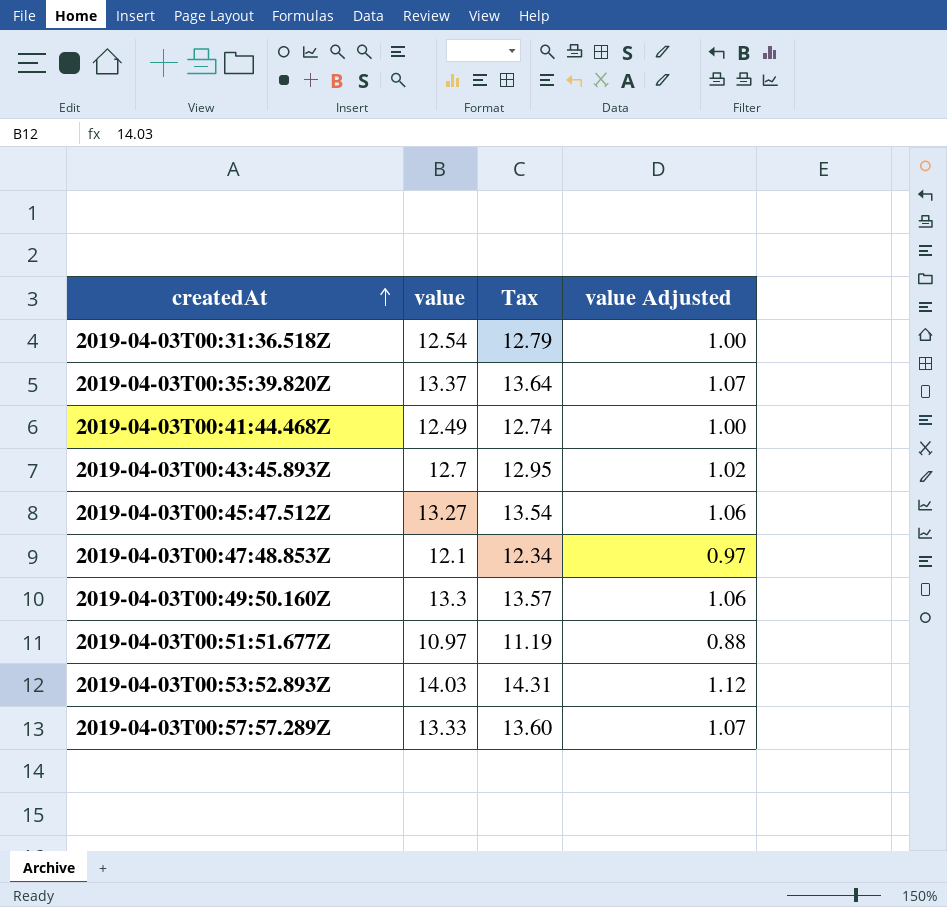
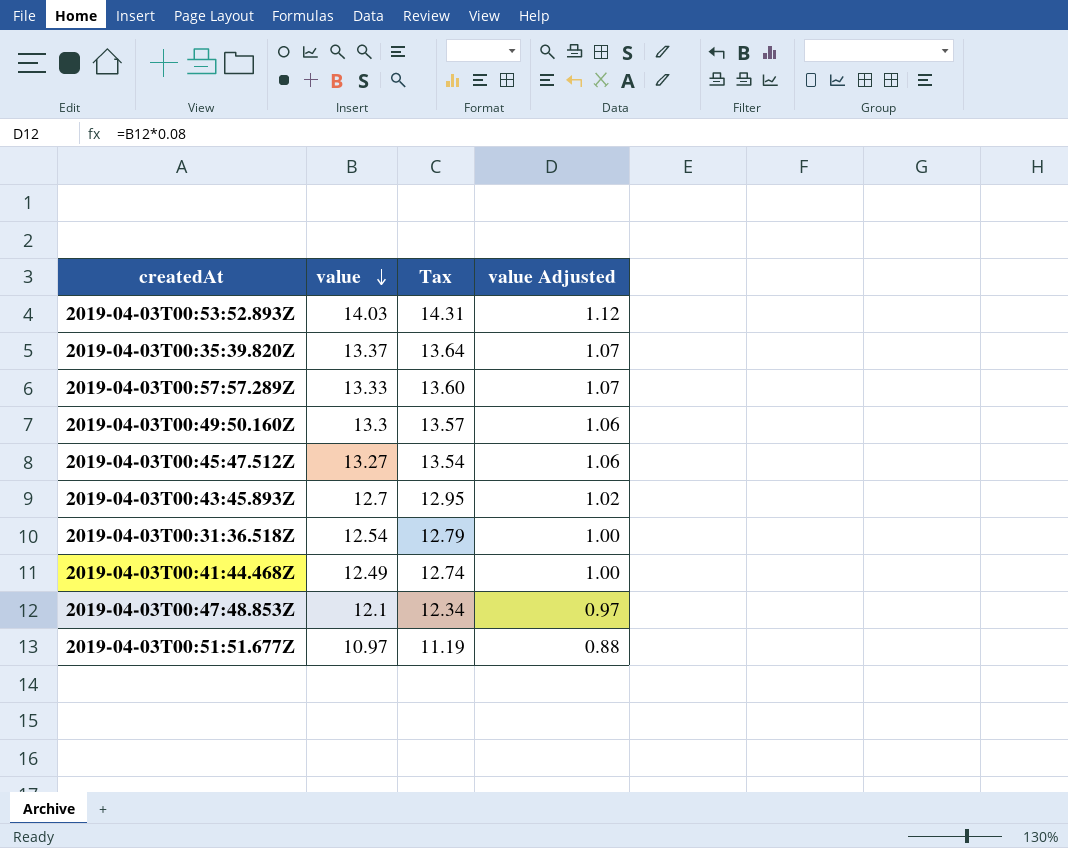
row order: createdAt ascending -> value descending

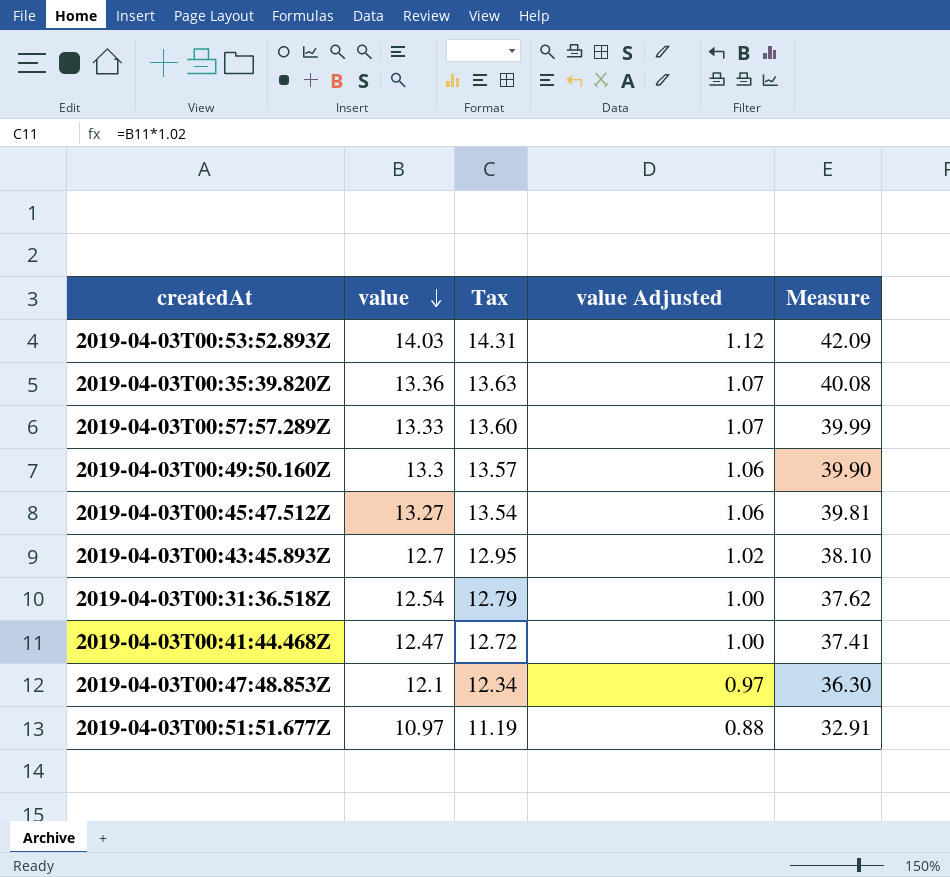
column Measure | formula: none -> [value] * 3
2019-04-03T00:35:39.820Z | value: 13.37 -> 13.36
2019-04-03T00:35:39.820Z | Tax: 13.64 -> 13.63
2019-04-03T00:41:44.468Z | value: 12.49 -> 12.47
2019-04-03T00:41:44.468Z | Tax: 12.74 -> 12.72

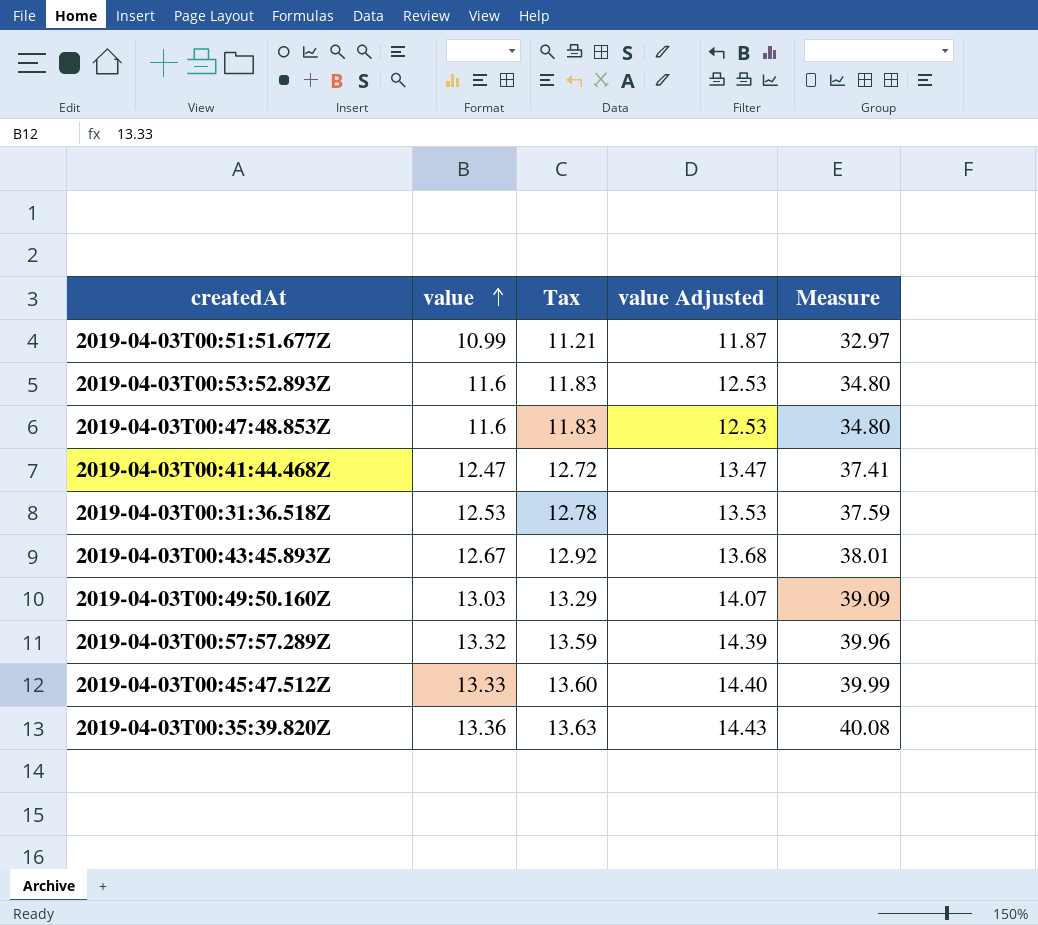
row order: value descending -> value ascending
column value Adjusted | formula: [value] * 0.08 -> [value] * 1.08
2019-04-03T00:51:51.677Z | value: 10.97 -> 10.99
2019-04-03T00:51:51.677Z | Tax: 11.19 -> 11.21
2019-04-03T00:51:51.677Z | Measure: 32.91 -> 32.97
2019-04-03T00:53:52.893Z | value: 14.03 -> 11.6
2019-04-03T00:53:52.893Z | Tax: 14.31 -> 11.83
2019-04-03T00:53:52.893Z | Measure: 42.09 -> 34.80
2019-04-03T00:47:48.853Z | value: 12.1 -> 11.6
2019-04-03T00:47:48.853Z | Tax: 12.34 -> 11.83
2019-04-03T00:47:48.853Z | Measure: 36.30 -> 34.80
2019-04-03T00:31:36.518Z | value: 12.54 -> 12.53
2019-04-03T00:31:36.518Z | Tax: 12.79 -> 12.78
2019-04-03T00:31:36.518Z | Measure: 37.62 -> 37.59
2019-04-03T00:43:45.893Z | value: 12.7 -> 12.67
2019-04-03T00:43:45.893Z | Tax: 12.95 -> 12.92
2019-04-03T00:43:45.893Z | Measure: 38.10 -> 38.01
2019-04-03T00:49:50.160Z | value: 13.3 -> 13.03
2019-04-03T00:49:50.160Z | Tax: 13.57 -> 13.29
2019-04-03T00:49:50.160Z | Measure: 39.90 -> 39.09
2019-04-03T00:57:57.289Z | value: 13.33 -> 13.32
2019-04-03T00:57:57.289Z | Tax: 13.60 -> 13.59
2019-04-03T00:57:57.289Z | Measure: 39.99 -> 39.96
2019-04-03T00:45:47.512Z | value: 13.27 -> 13.33
2019-04-03T00:45:47.512Z | Tax: 13.54 -> 13.60
2019-04-03T00:45:47.512Z | Measure: 39.81 -> 39.99

